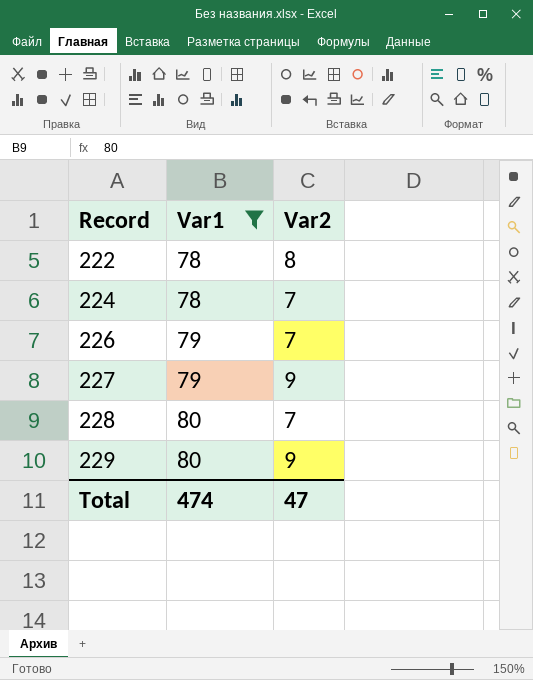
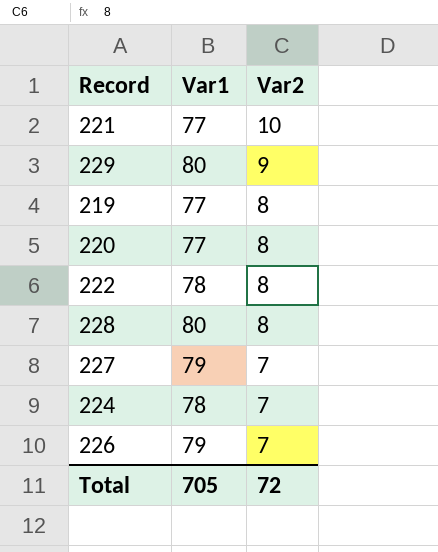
filter: Var1 != 77 -> none
row order: Record ascending -> Var2 descending
228 | Var2: 7 -> 8
227 | Var2: 9 -> 7
Total | Var1: 474 -> 705
Total | Var2: 47 -> 72

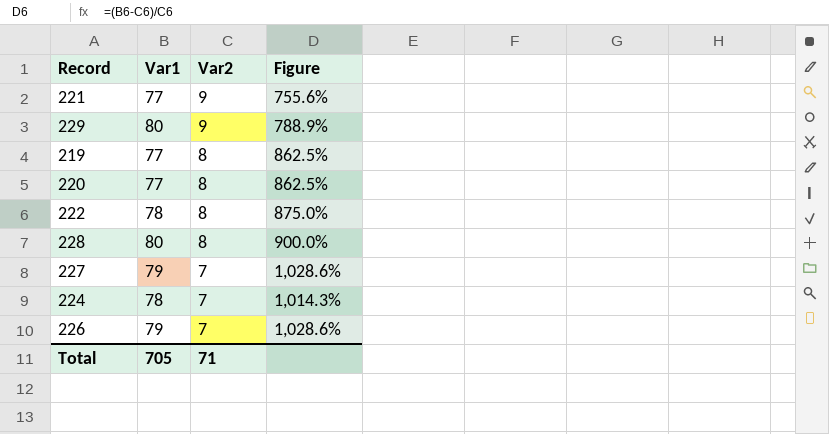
column Figure | formula: none -> ([Var1] - [Var2]) / [Var2]
221 | Var2: 10 -> 9
Total | Var2: 72 -> 71

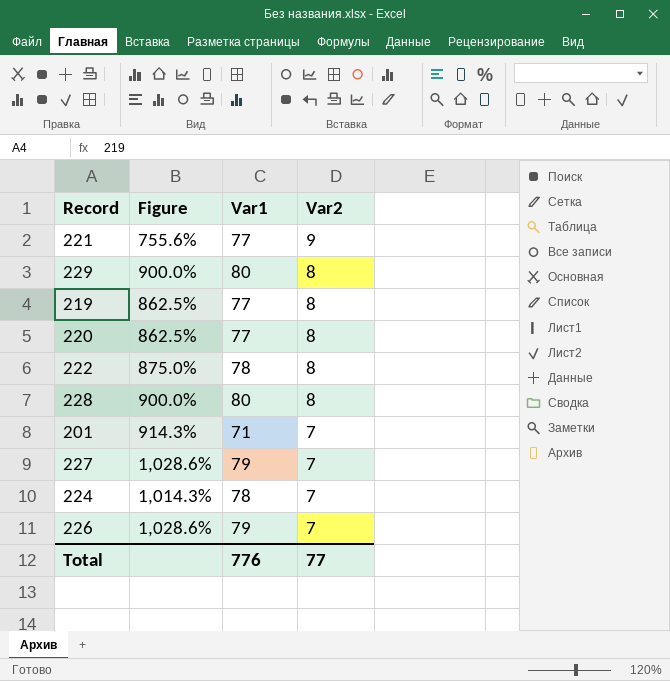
column Figure | position: 4 -> 2
229 | Figure: 788.9% -> 900.0%
229 | Var2: 9 -> 8
row 201: none -> 914.3% | 71 | 7
Total | Var1: 705 -> 776
Total | Var2: 71 -> 77

